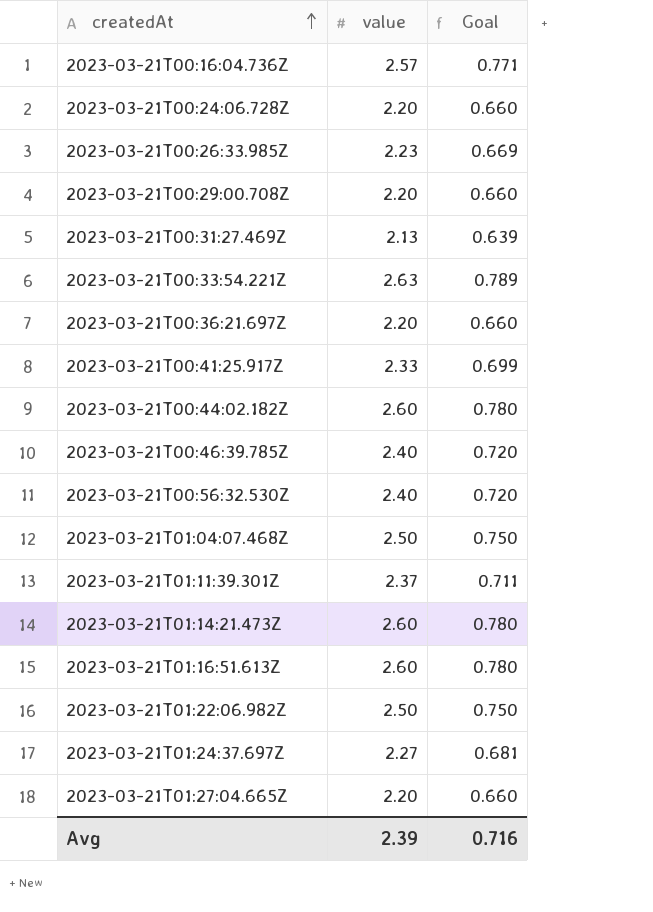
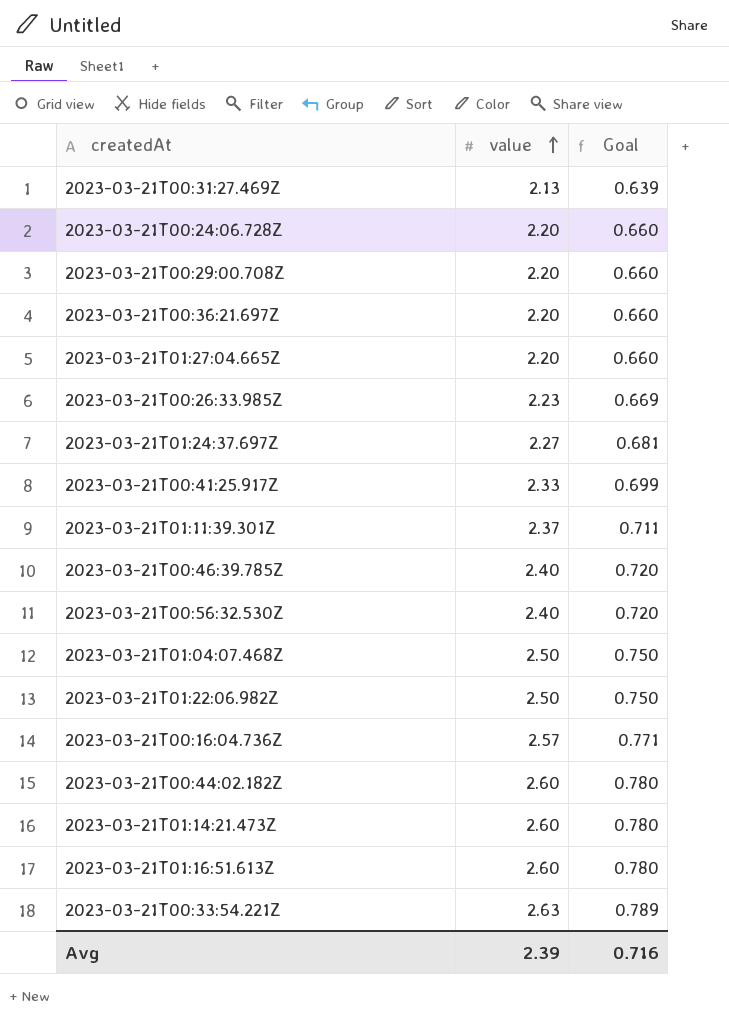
row order: createdAt ascending -> value ascending

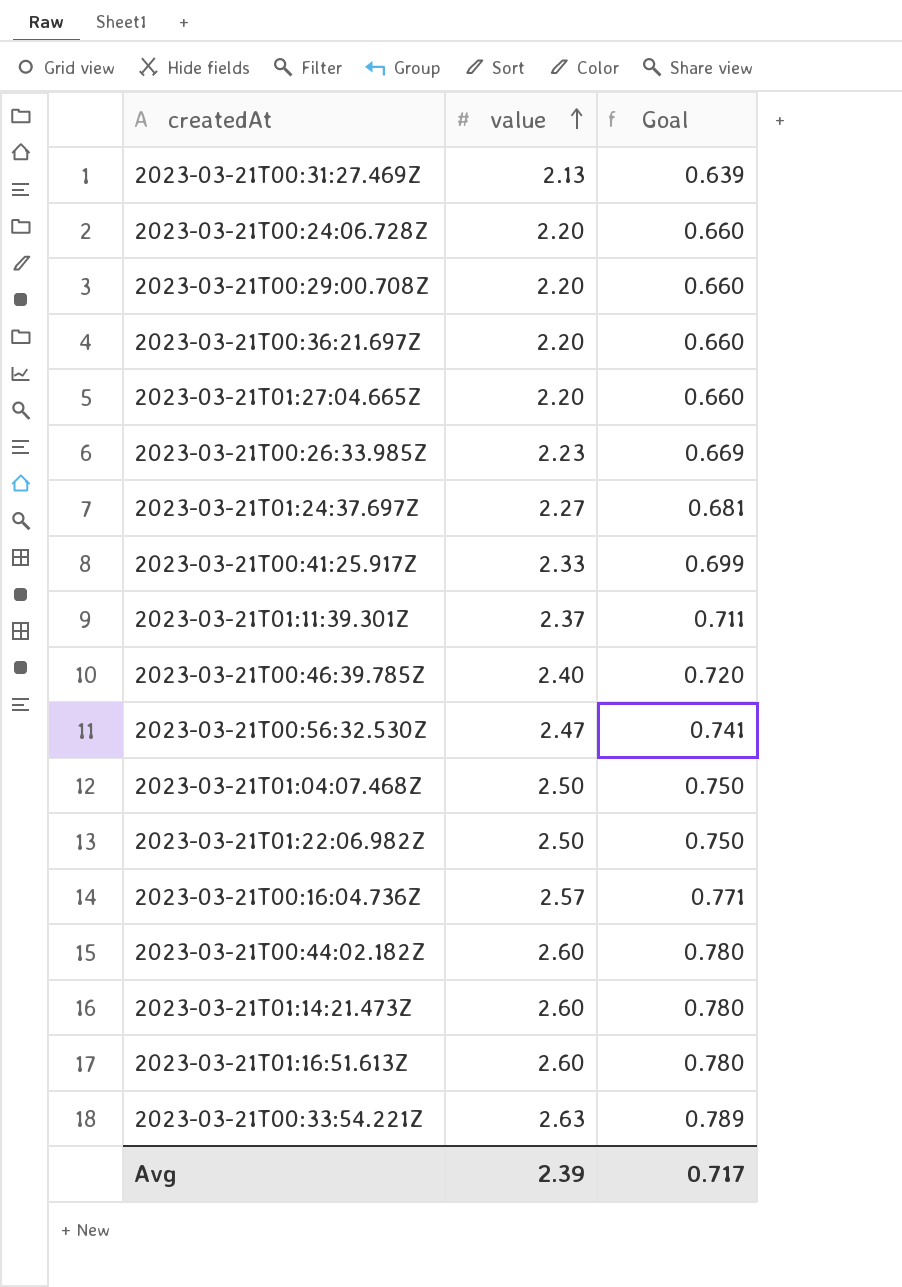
2023-03-21T00:56:32.530Z | value: 2.40 -> 2.47
2023-03-21T00:56:32.530Z | Goal: 0.720 -> 0.741
Avg | Goal: 0.716 -> 0.717

